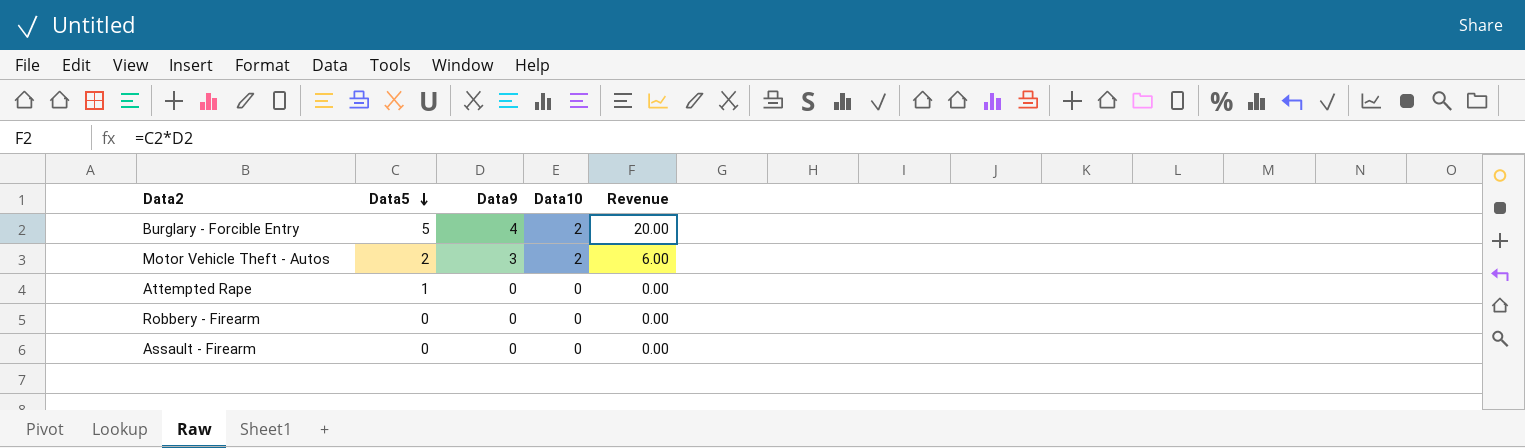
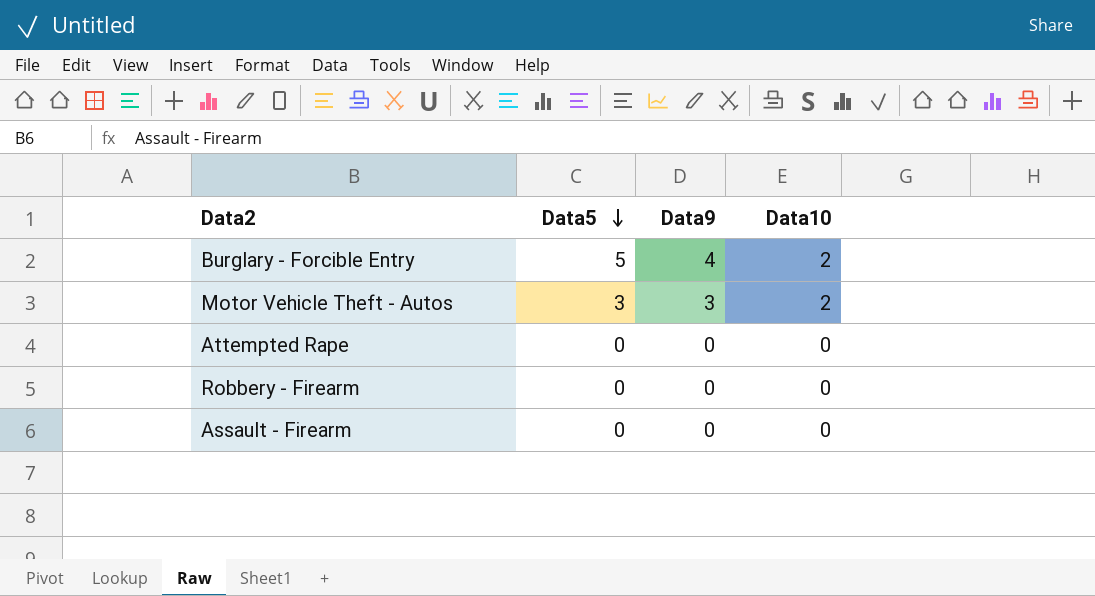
column Revenue | formula: [Data5] * [Data9] -> none
Motor Vehicle Theft - Autos | Data5: 2 -> 3
Attempted Rape | Data5: 1 -> 0

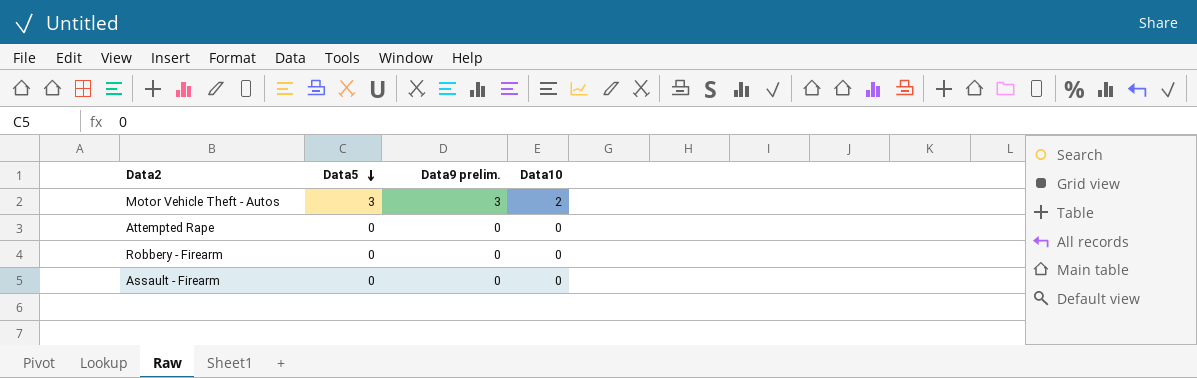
column name: Data9 -> Data9 prelim.
row Burglary - Forcible Entry: 5 | 4 | 2 -> none

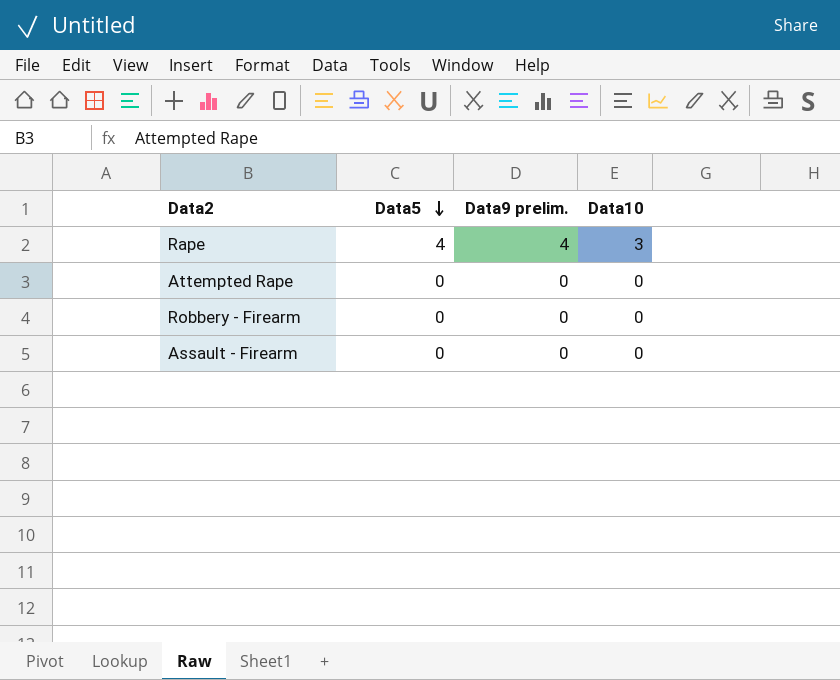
row Motor Vehicle Theft - Autos: 3 | 3 | 2 -> none
row Rape: none -> 4 | 4 | 3

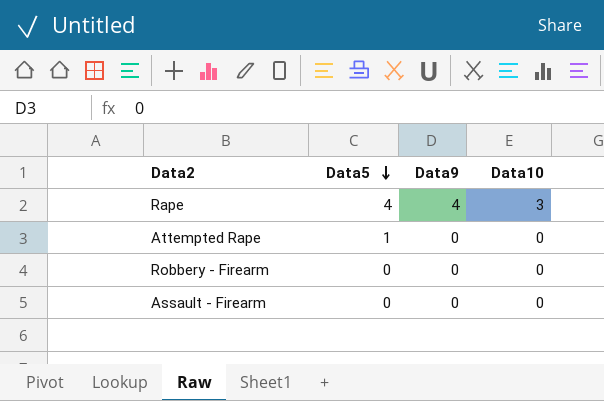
column name: Data9 prelim. -> Data9
Attempted Rape | Data5: 0 -> 1

